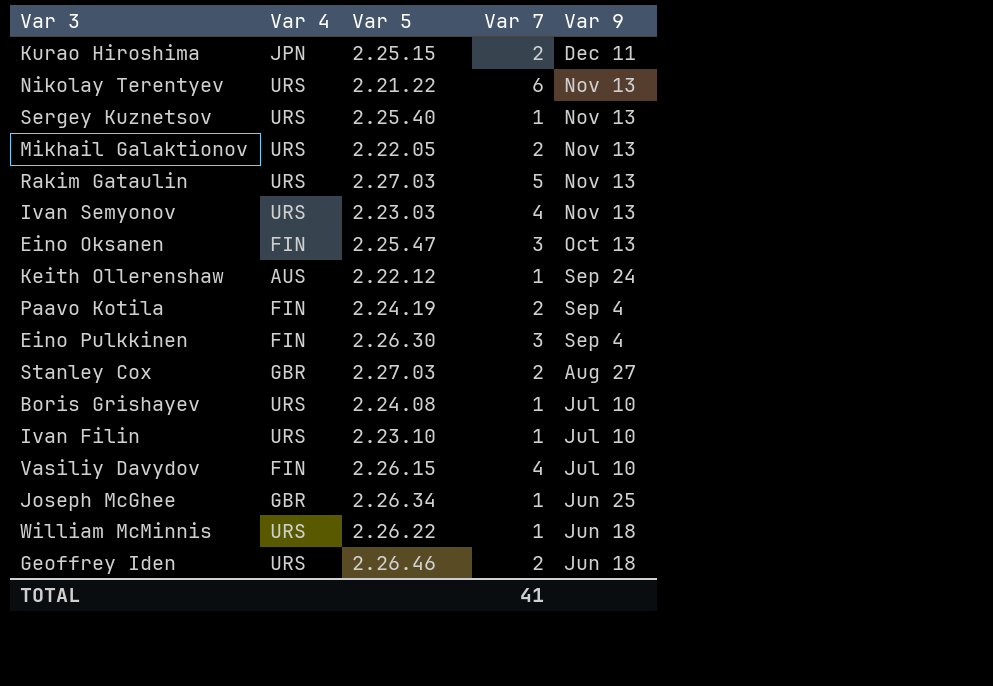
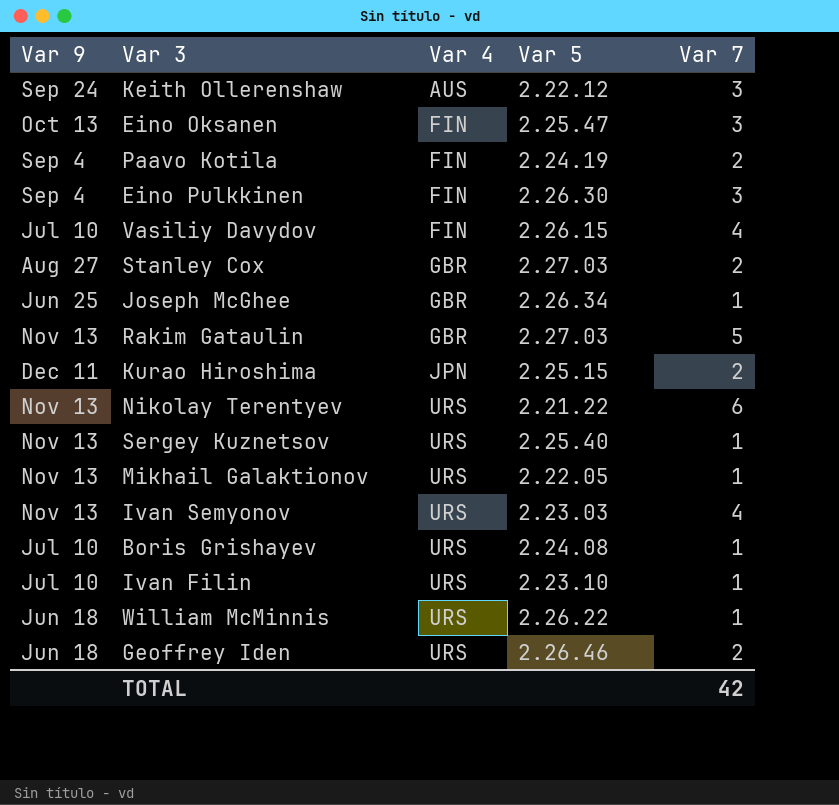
row order: Var 9 descending -> Var 4 ascending
column Var 9 | position: 5 -> 1
Keith Ollerenshaw | Var 7: 1 -> 3
Rakim Gataulin | Var 4: URS -> GBR
Mikhail Galaktionov | Var 7: 2 -> 1
TOTAL | Var 7: 41 -> 42

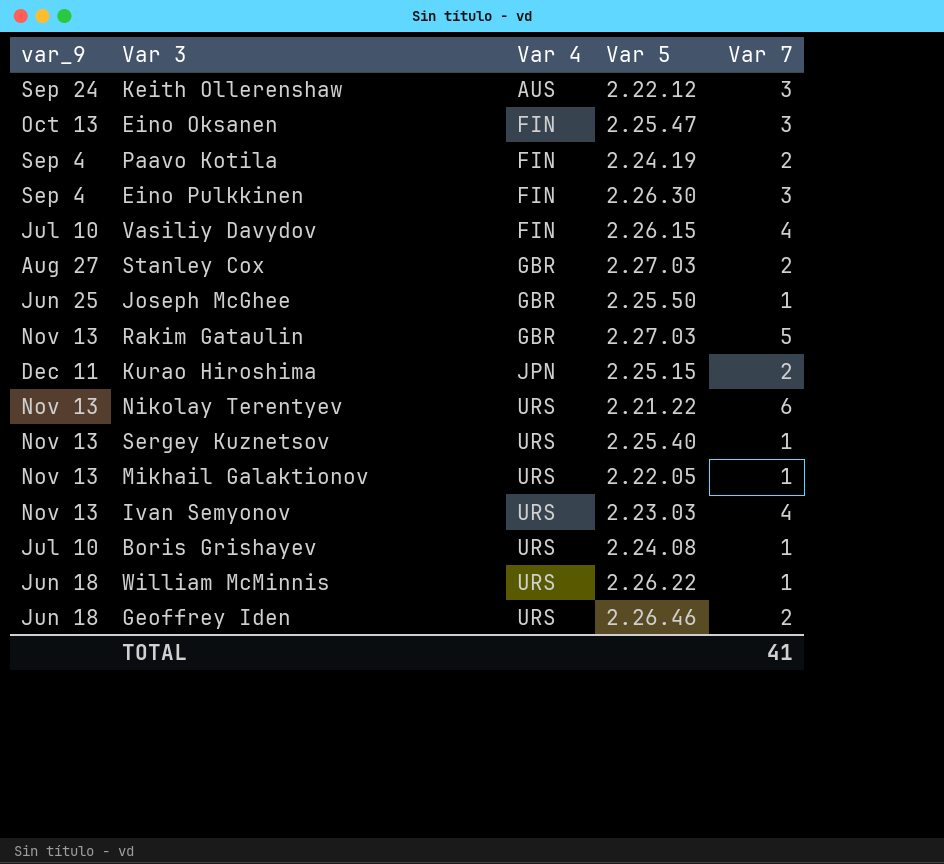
column name: Var 9 -> var_9
row Ivan Filin: Jul 10 | URS | 2.23.10 | 1 -> none
Joseph McGhee | Var 5: 2.26.34 -> 2.25.50
TOTAL | Var 7: 42 -> 41

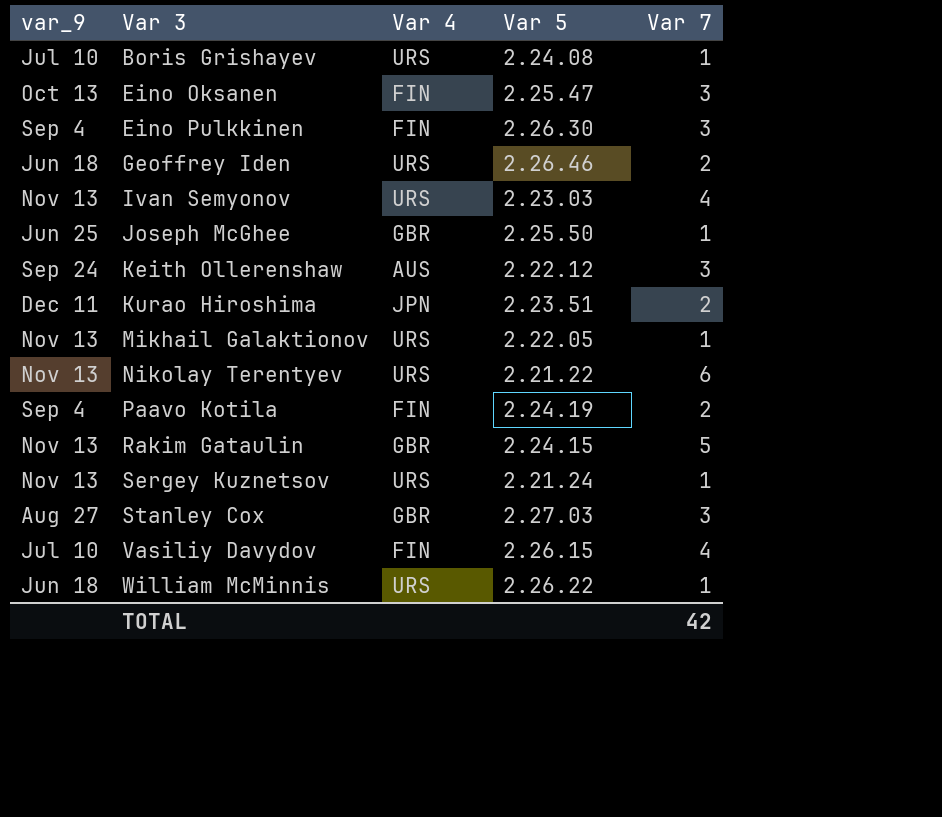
row order: Var 4 ascending -> Var 3 ascending
Kurao Hiroshima | Var 5: 2.25.15 -> 2.23.51
Rakim Gataulin | Var 5: 2.27.03 -> 2.24.15
Sergey Kuznetsov | Var 5: 2.25.40 -> 2.21.24
Stanley Cox | Var 7: 2 -> 3
TOTAL | Var 7: 41 -> 42

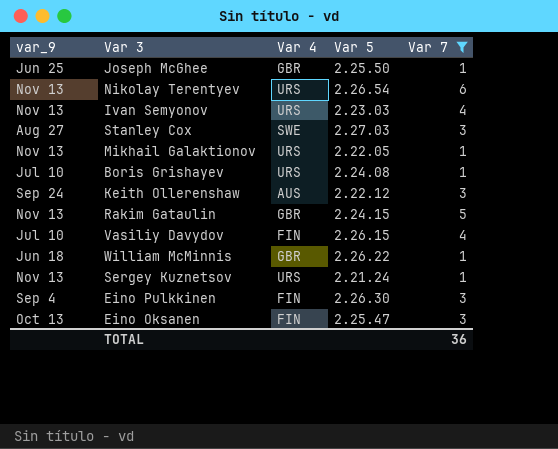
filter: none -> Var 7 != 2
row order: Var 3 ascending -> Var 5 ascending
Nikolay Terentyev | Var 5: 2.21.22 -> 2.26.54
Stanley Cox | Var 4: GBR -> SWE
William McMinnis | Var 4: URS -> GBR
TOTAL | Var 7: 42 -> 36

